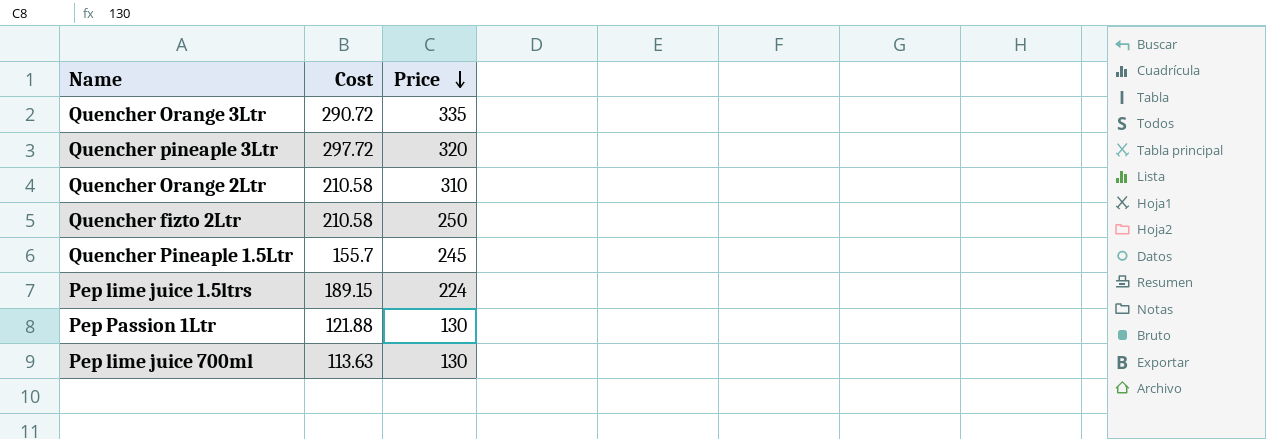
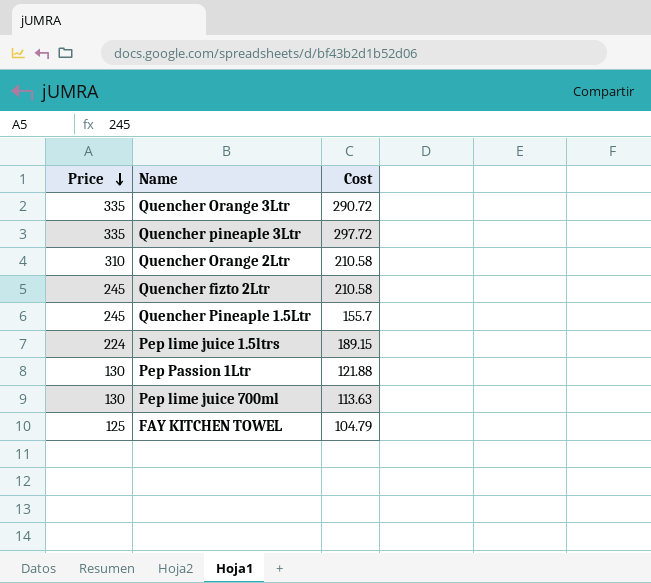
column Price | position: 3 -> 1
Quencher pineaple 3Ltr | Price: 320 -> 335
Quencher fizto 2Ltr | Price: 250 -> 245
row FAY KITCHEN TOWEL: none -> 125 | 104.79

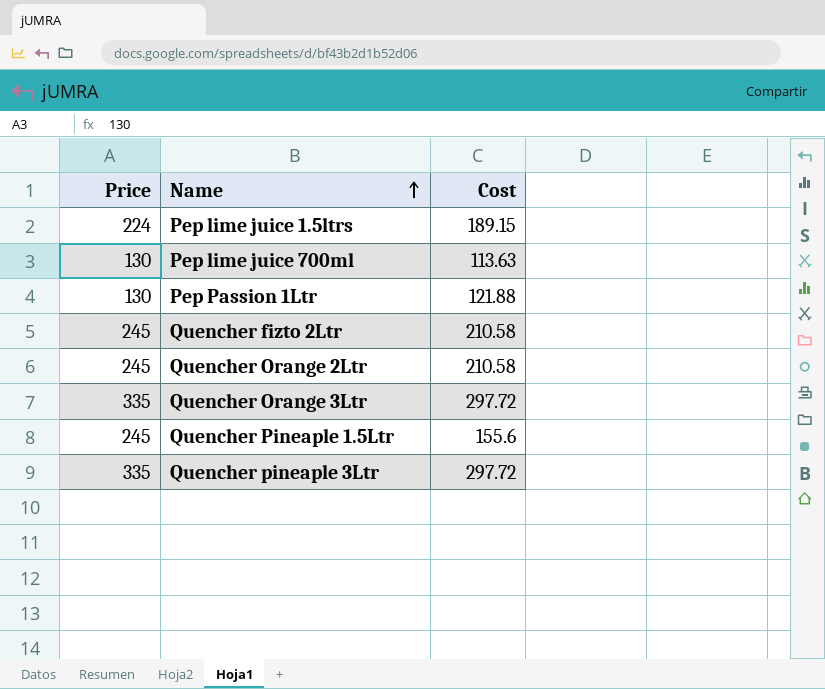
row order: Price descending -> Name ascending
row FAY KITCHEN TOWEL: 125 | 104.79 -> none
Quencher Orange 2Ltr | Price: 310 -> 245
Quencher Orange 3Ltr | Cost: 290.72 -> 297.72
Quencher Pineaple 1.5Ltr | Cost: 155.7 -> 155.6

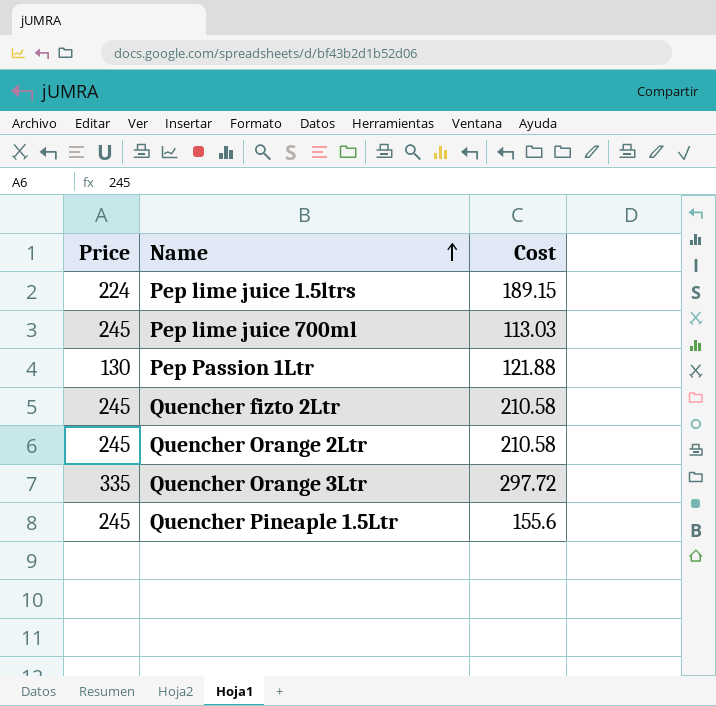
row Quencher pineaple 3Ltr: 335 | 297.72 -> none
Pep lime juice 700ml | Price: 130 -> 245
Pep lime juice 700ml | Cost: 113.63 -> 113.03

